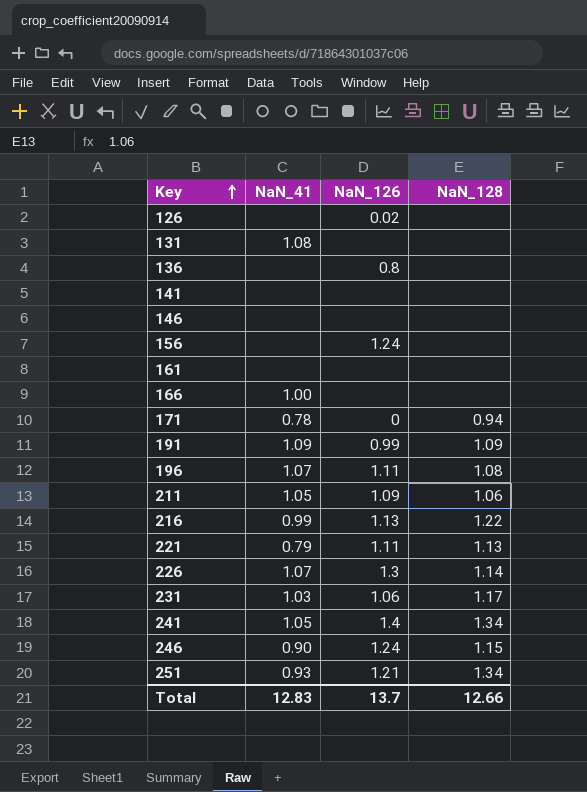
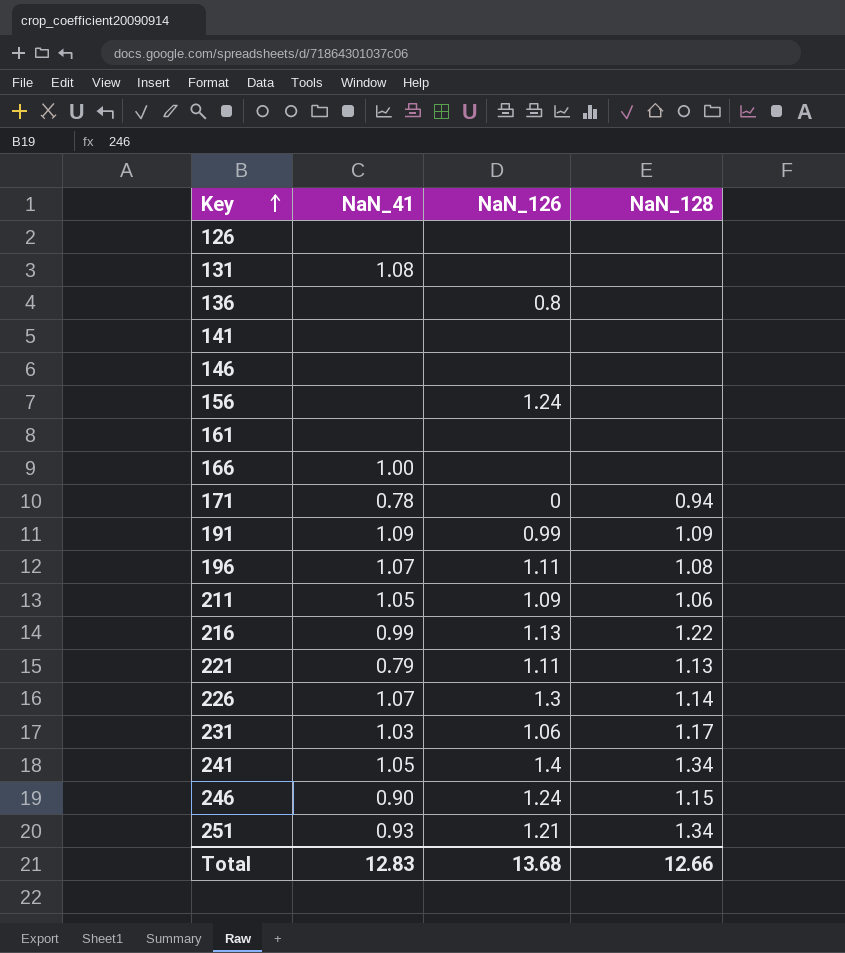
126 | NaN_126: 0.02 -> none
Total | NaN_126: 13.7 -> 13.68

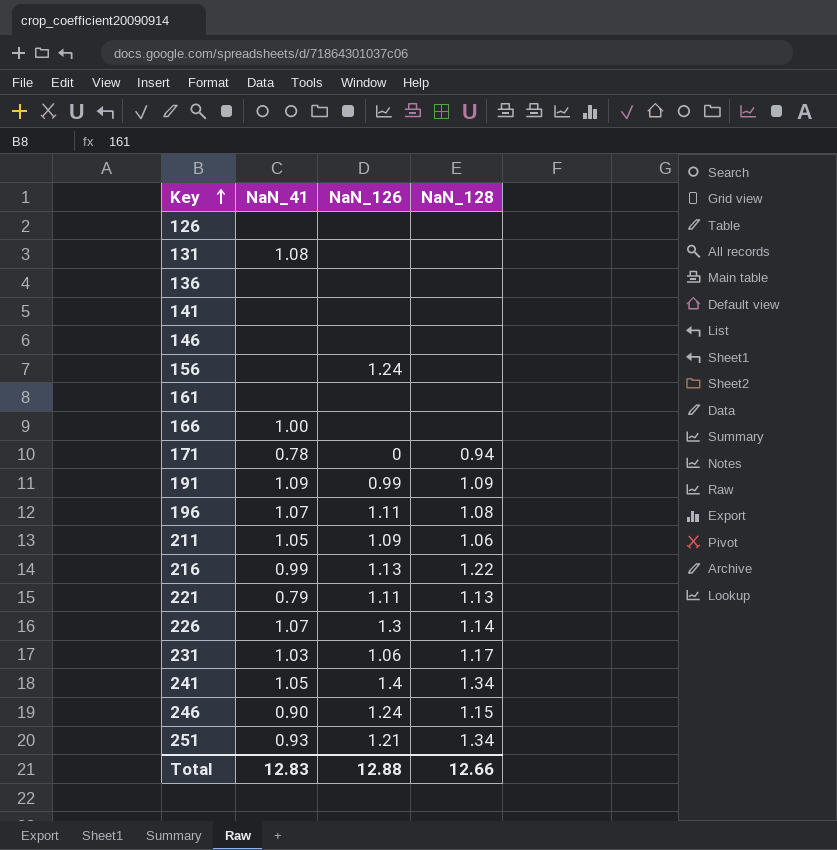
136 | NaN_126: 0.8 -> none
Total | NaN_126: 13.68 -> 12.88

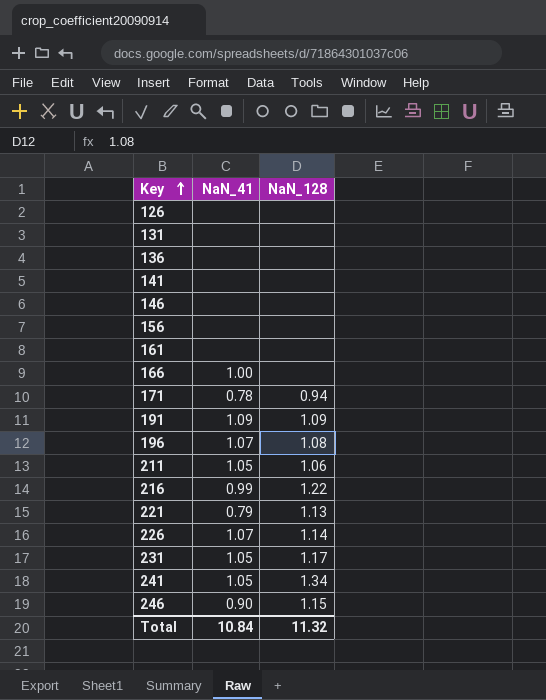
column NaN_126 | position: 3 -> none
row 251: 0.93 | 1.21 | 1.34 -> none
131 | NaN_41: 1.08 -> none
231 | NaN_41: 1.03 -> 1.05
Total | NaN_41: 12.83 -> 10.84
Total | NaN_128: 12.66 -> 11.32

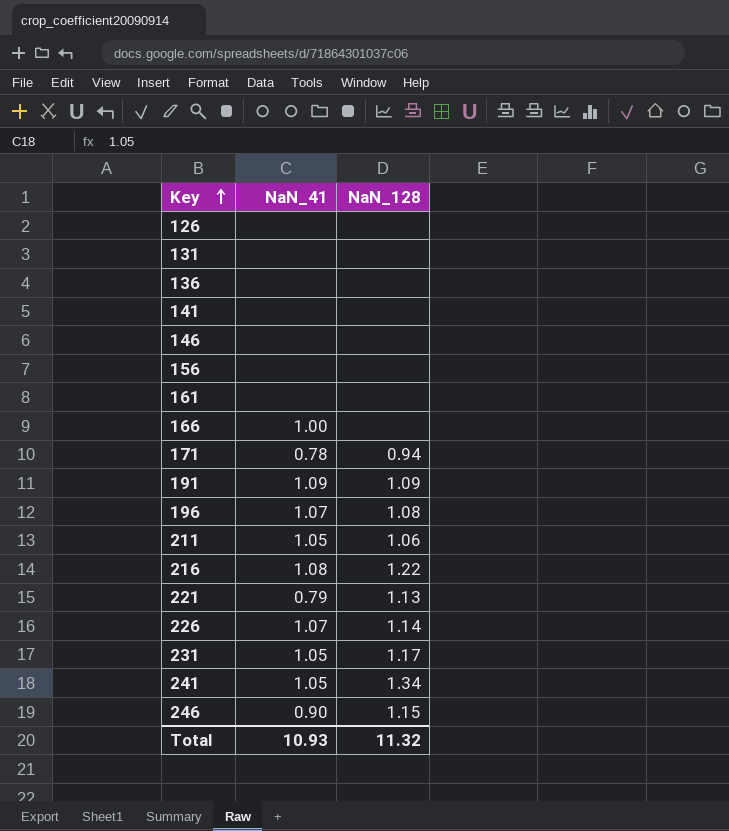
216 | NaN_41: 0.99 -> 1.08
Total | NaN_41: 10.84 -> 10.93

